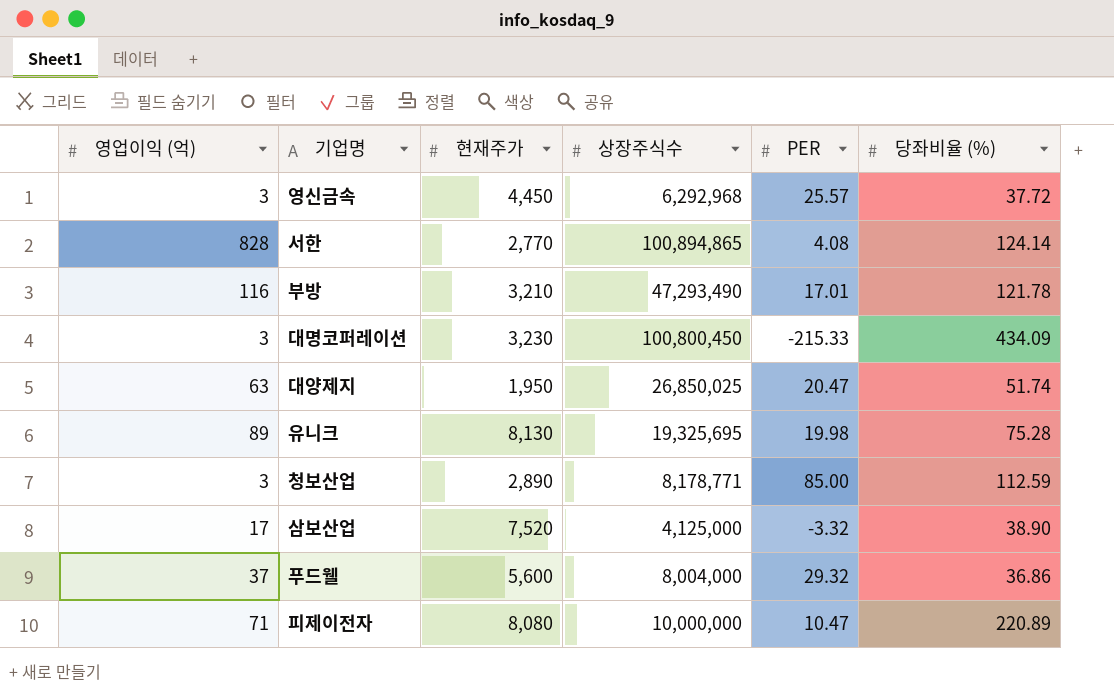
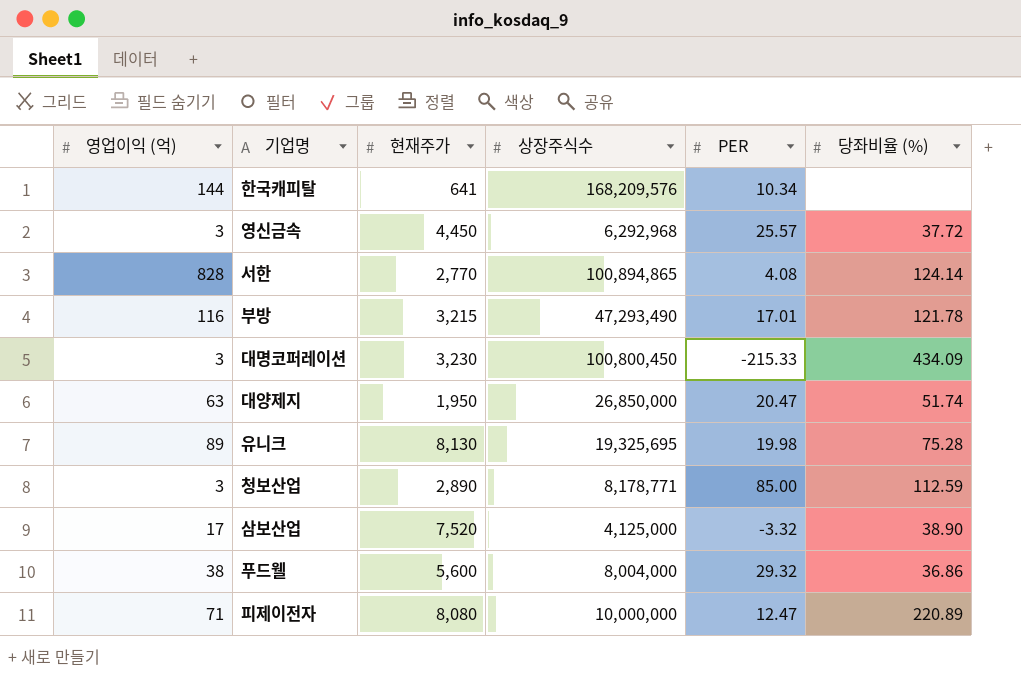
row 한국캐피탈: none -> 144 | 641 | 168,209,576 | 10.34 | none
부방 | 현재주가: 3,210 -> 3,215
대양제지 | 상장주식수: 26,850,025 -> 26,850,000
푸드웰 | 영업이익 (억): 37 -> 38
피제이전자 | PER: 10.47 -> 12.47

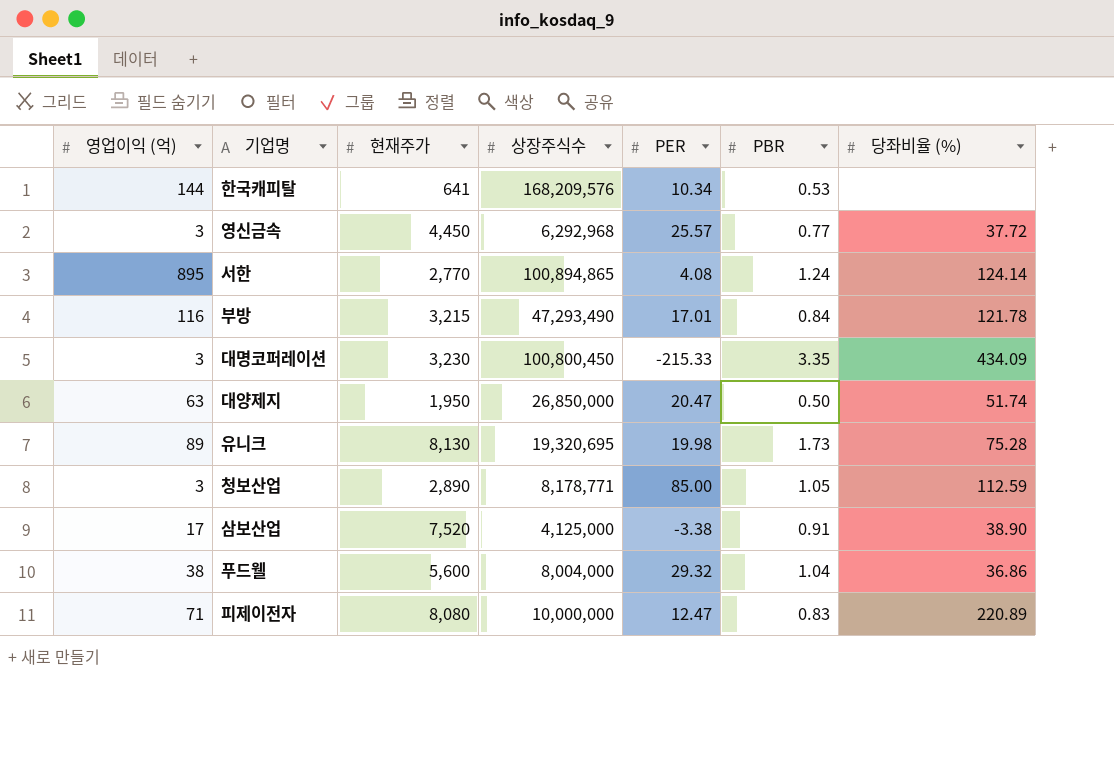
column PBR | position: none -> 6
서한 | 영업이익 (억): 828 -> 895
유니크 | 상장주식수: 19,325,695 -> 19,320,695
삼보산업 | PER: -3.32 -> -3.38

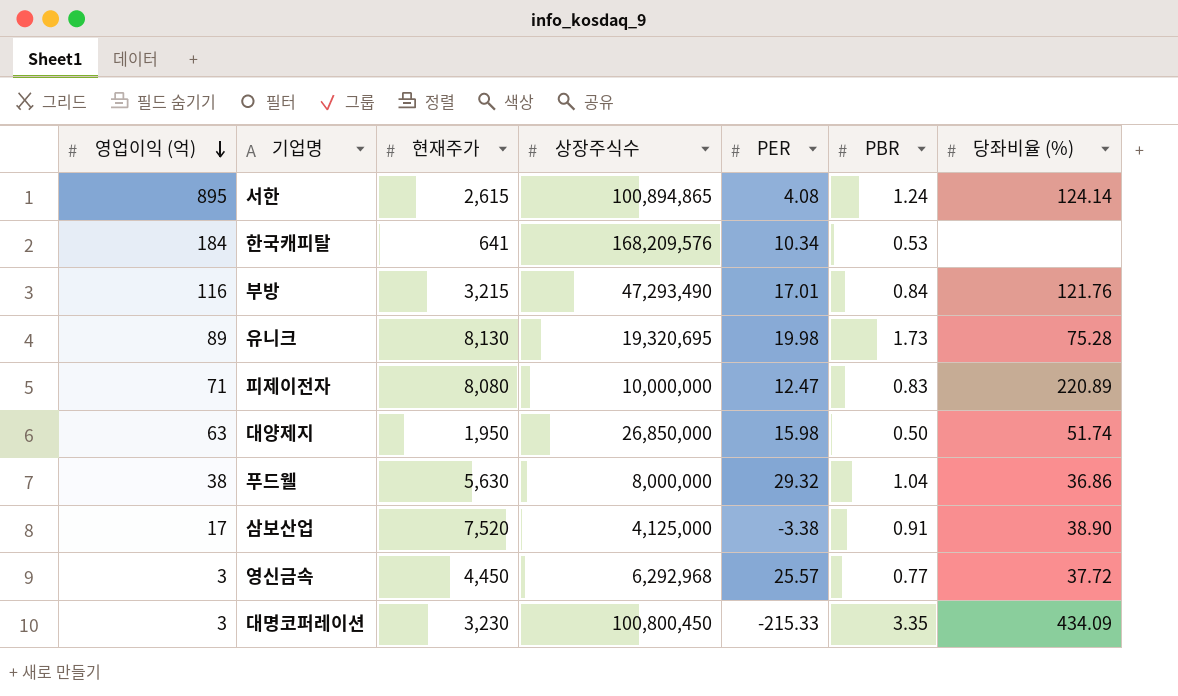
row order: none -> 영업이익 (억) descending
row 청보산업: 3 | 2,890 | 8,178,771 | 85.00 | 1.05 | 112.59 -> none
서한 | 현재주가: 2,770 -> 2,615
한국캐피탈 | 영업이익 (억): 144 -> 184
부방 | 당좌비율 (%): 121.78 -> 121.76
대양제지 | PER: 20.47 -> 15.98
푸드웰 | 현재주가: 5,600 -> 5,630
푸드웰 | 상장주식수: 8,004,000 -> 8,000,000

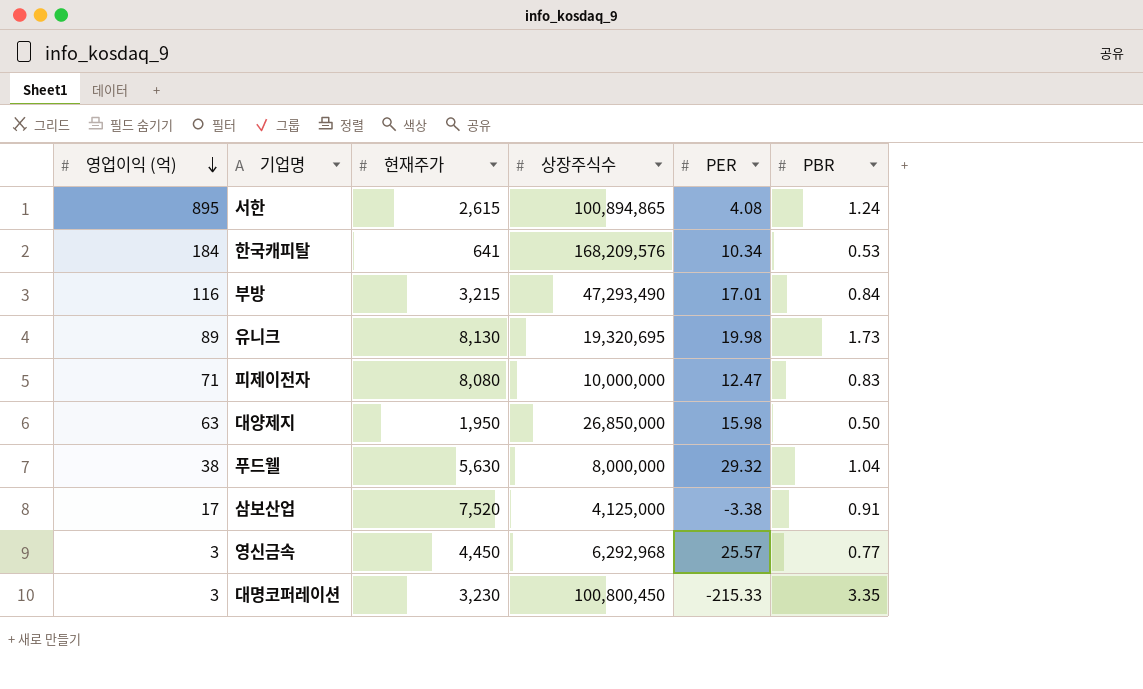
column 당좌비율 (%) | position: 7 -> none

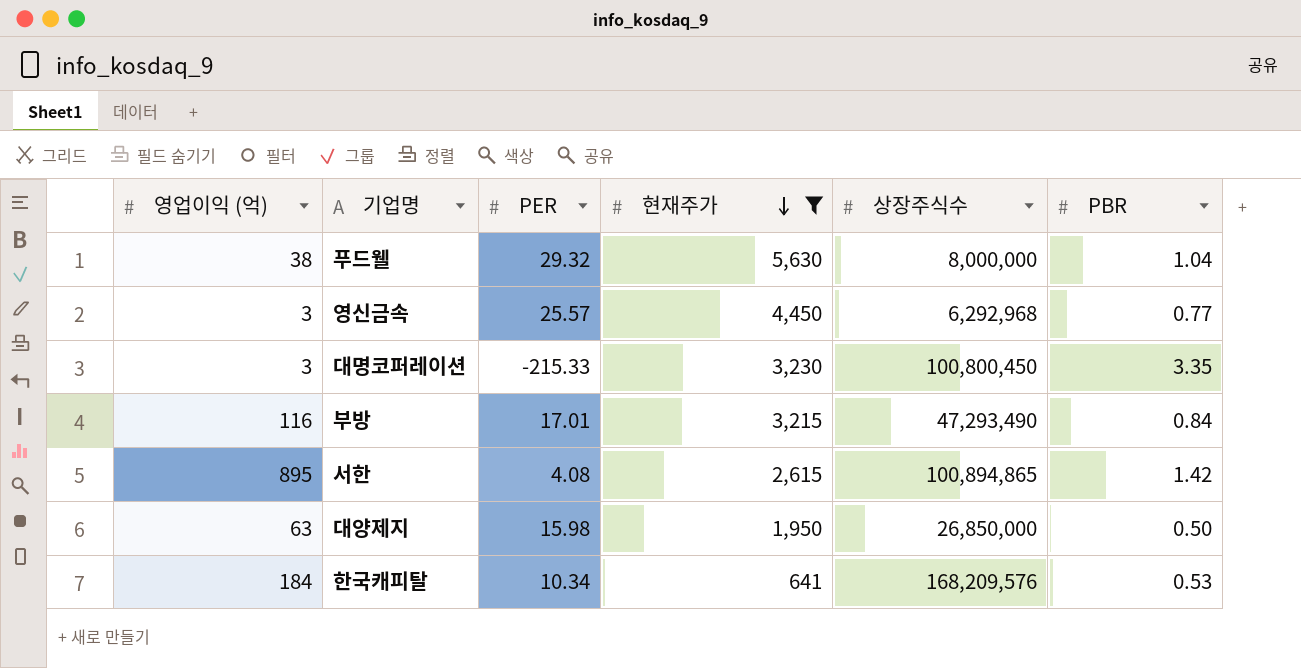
filter: none -> 현재주가 <= 5,630
row order: 영업이익 (억) descending -> 현재주가 descending
column PER | position: 5 -> 3
서한 | PBR: 1.24 -> 1.42

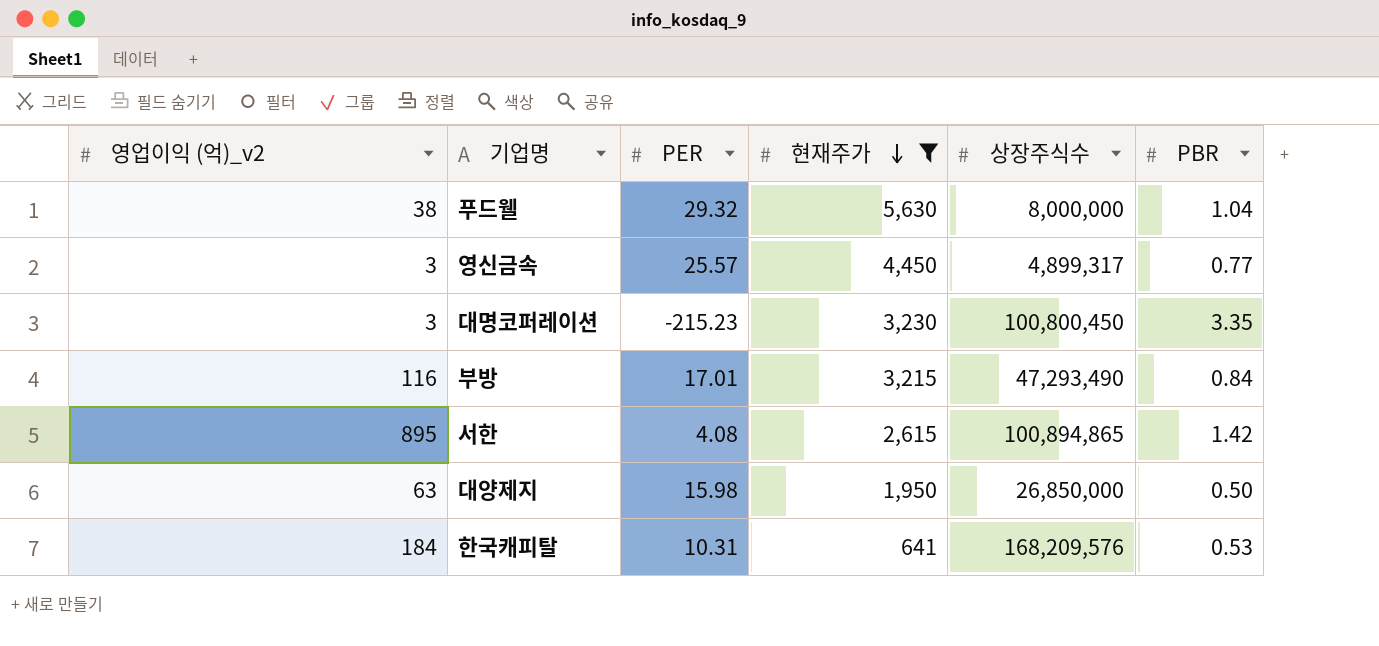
column name: 영업이익 (억) -> 영업이익 (억)_v2
영신금속 | 상장주식수: 6,292,968 -> 4,899,317
대명코퍼레이션 | PER: -215.33 -> -215.23
한국캐피탈 | PER: 10.34 -> 10.31

